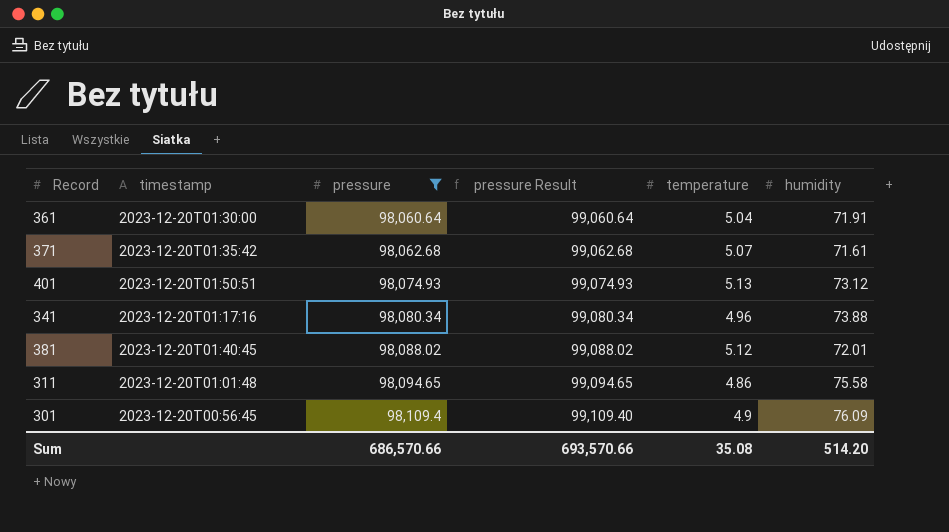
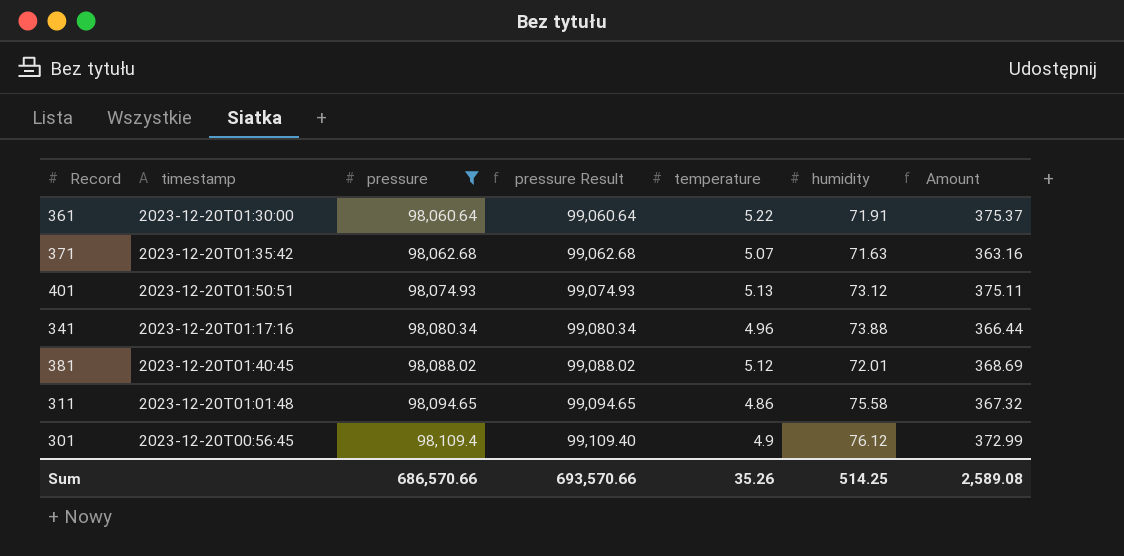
column Amount | formula: none -> [temperature] * [humidity]
361 | temperature: 5.04 -> 5.22
371 | humidity: 71.61 -> 71.63
301 | humidity: 76.09 -> 76.12
Sum | temperature: 35.08 -> 35.26
Sum | humidity: 514.20 -> 514.25

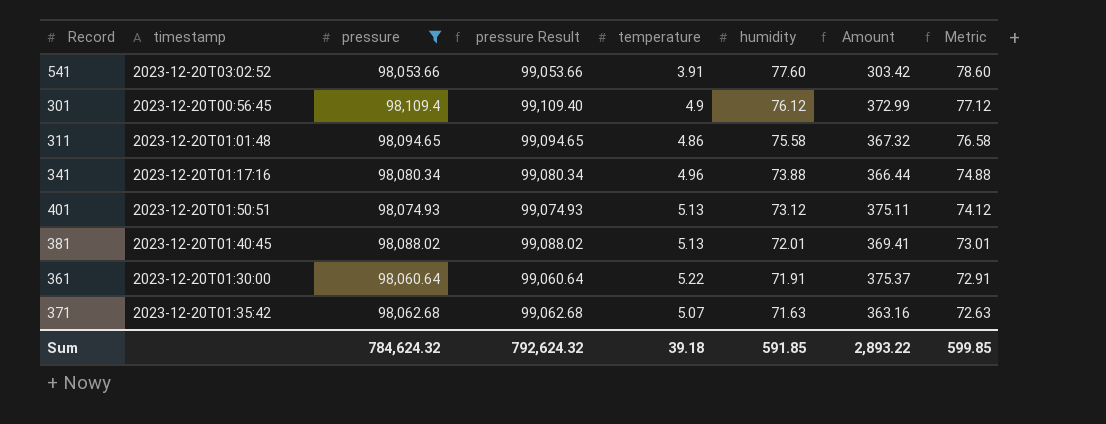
row order: pressure ascending -> humidity descending
column Metric | formula: none -> [humidity] + 1
row 541: none -> 2023-12-20T03:02:52 | 98,053.66 | 99,053.66 | 3.91 | 77.60 | 303.42 | 78.60
381 | temperature: 5.12 -> 5.13
381 | Amount: 368.69 -> 369.41
Sum | pressure: 686,570.66 -> 784,624.32
Sum | pressure Result: 693,570.66 -> 792,624.32
Sum | temperature: 35.26 -> 39.18
Sum | humidity: 514.25 -> 591.85
Sum | Amount: 2,589.08 -> 2,893.22

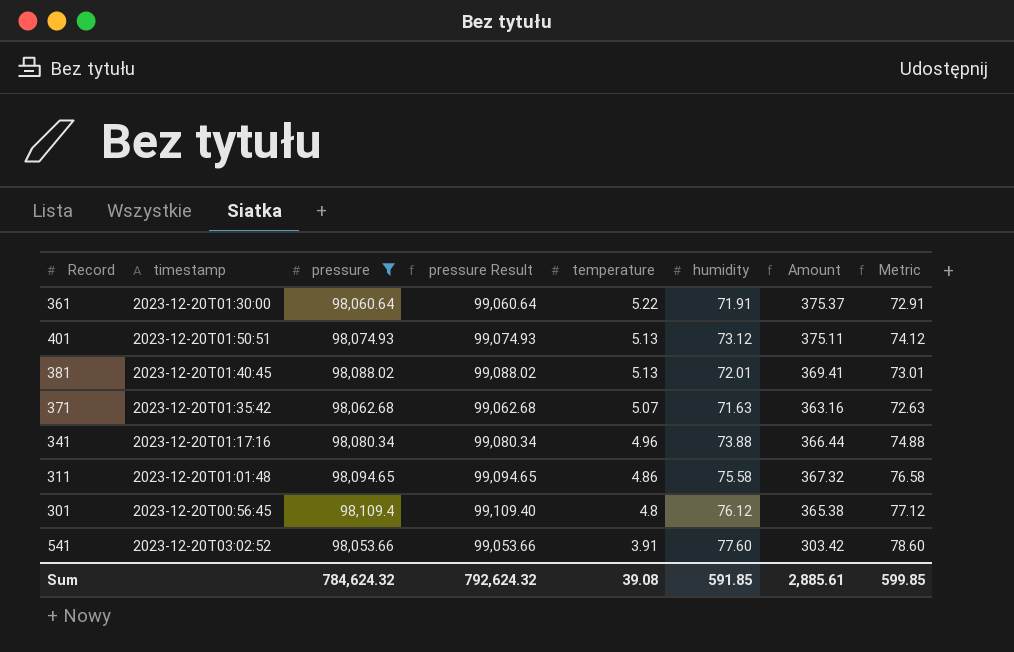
row order: humidity descending -> temperature descending
301 | temperature: 4.9 -> 4.8
301 | Amount: 372.99 -> 365.38
Sum | temperature: 39.18 -> 39.08
Sum | Amount: 2,893.22 -> 2,885.61

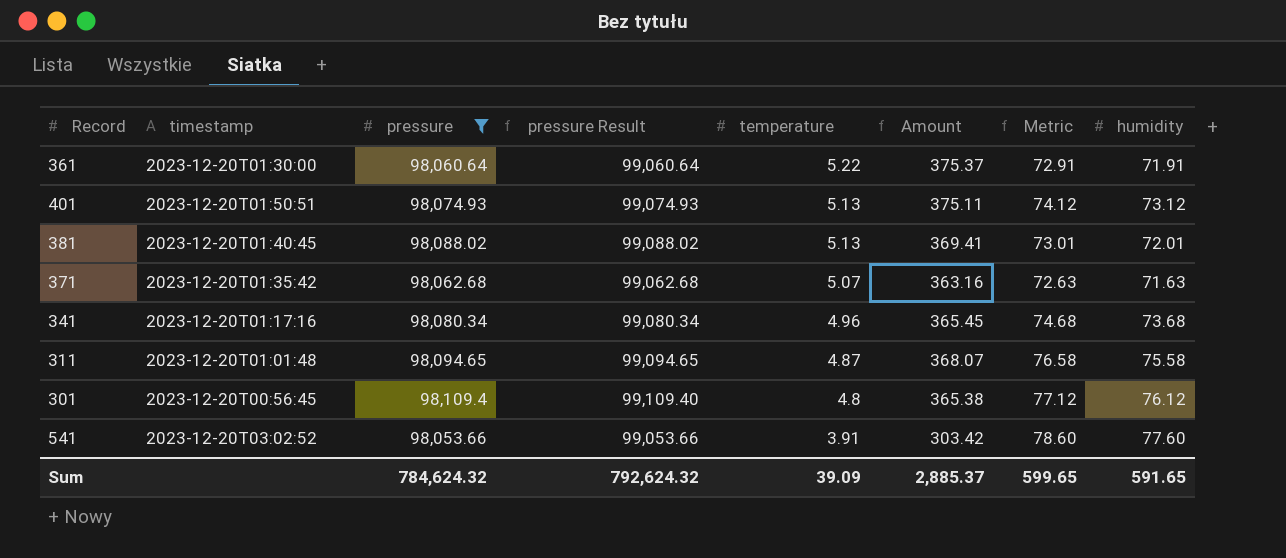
column humidity | position: 6 -> 8
341 | Amount: 366.44 -> 365.45
341 | Metric: 74.88 -> 74.68
341 | humidity: 73.88 -> 73.68
311 | temperature: 4.86 -> 4.87
311 | Amount: 367.32 -> 368.07
Sum | temperature: 39.08 -> 39.09
Sum | Amount: 2,885.61 -> 2,885.37
Sum | Metric: 599.85 -> 599.65
Sum | humidity: 591.85 -> 591.65

